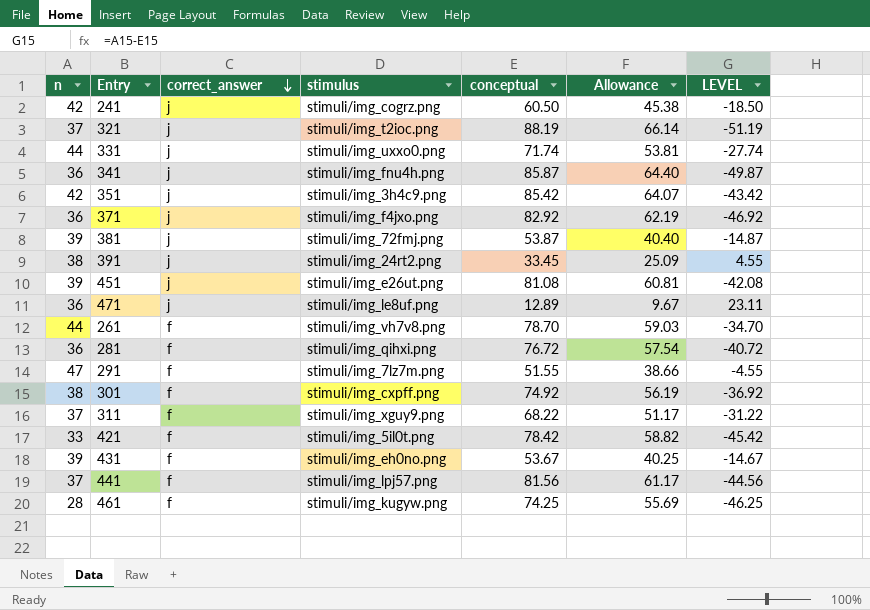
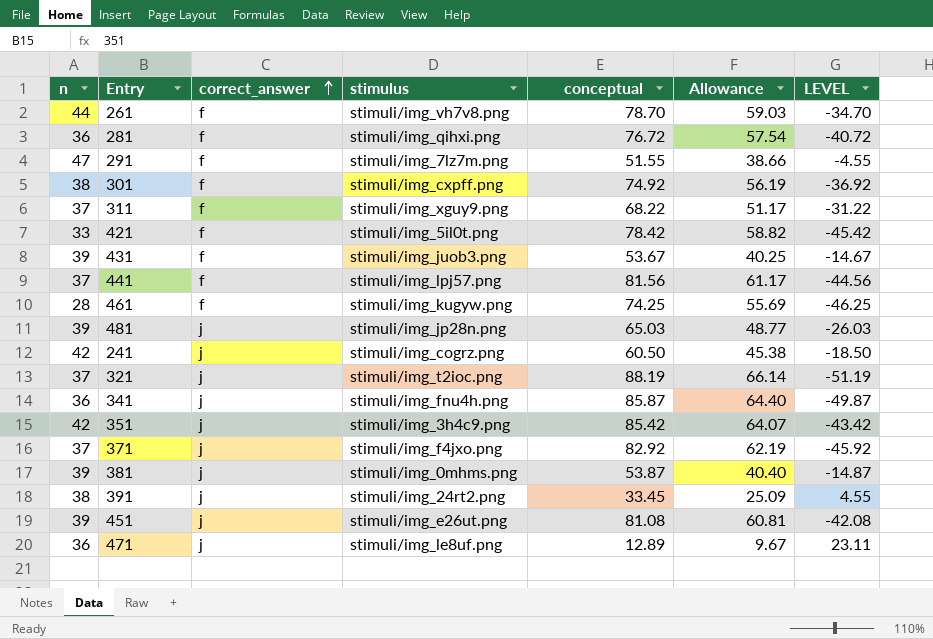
row order: correct_answer descending -> correct_answer ascending
row 331: 44 | j | stimuli/img_uxxo0.png | 71.74 | 53.81 | -27.74 -> none
431 | stimulus: stimuli/img_eh0no.png -> stimuli/img_juob3.png
row 481: none -> 39 | j | stimuli/img_jp28n.png | 65.03 | 48.77 | -26.03
371 | n: 36 -> 37
371 | LEVEL: -46.92 -> -45.92
381 | stimulus: stimuli/img_72fmj.png -> stimuli/img_0mhms.png

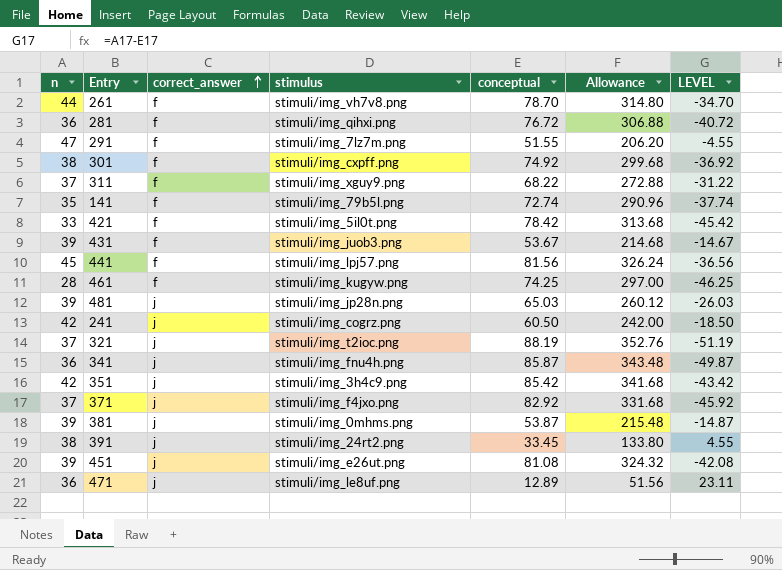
column Allowance | formula: [conceptual] * 0.75 -> [conceptual] * 4
row 141: none -> 35 | f | stimuli/img_79b5l.png | 72.74 | 290.96 | -37.74
441 | n: 37 -> 45
441 | LEVEL: -44.56 -> -36.56

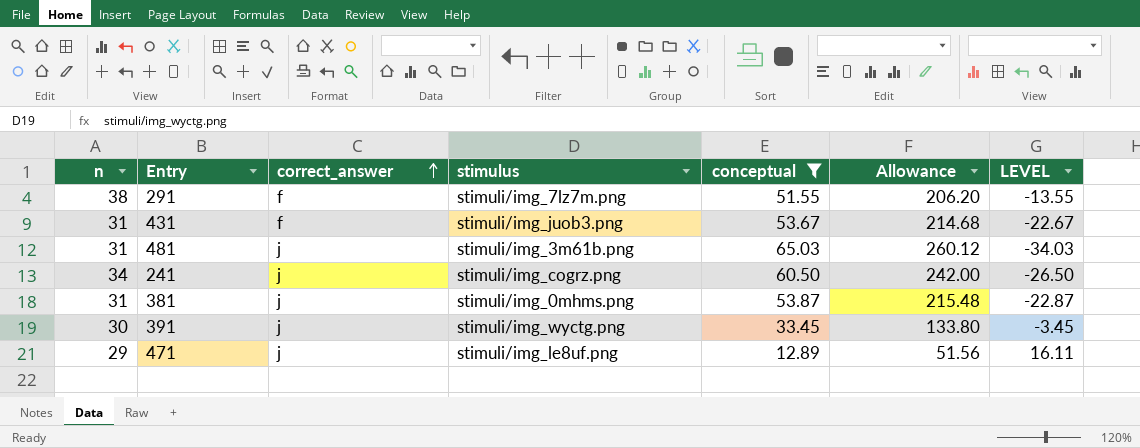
filter: none -> conceptual <= 65.03
291 | n: 47 -> 38
291 | LEVEL: -4.55 -> -13.55
431 | n: 39 -> 31
431 | LEVEL: -14.67 -> -22.67
481 | n: 39 -> 31
481 | stimulus: stimuli/img_jp28n.png -> stimuli/img_3m61b.png
481 | LEVEL: -26.03 -> -34.03
241 | n: 42 -> 34
241 | LEVEL: -18.50 -> -26.50
381 | n: 39 -> 31
381 | LEVEL: -14.87 -> -22.87
391 | n: 38 -> 30
391 | stimulus: stimuli/img_24rt2.png -> stimuli/img_wyctg.png
391 | LEVEL: 4.55 -> -3.45
471 | n: 36 -> 29
471 | LEVEL: 23.11 -> 16.11

